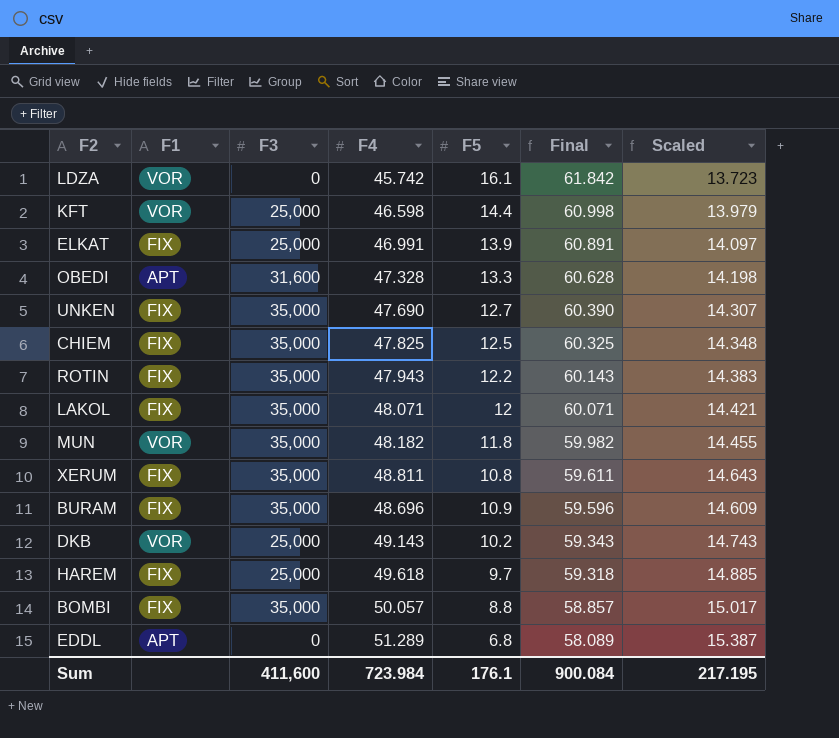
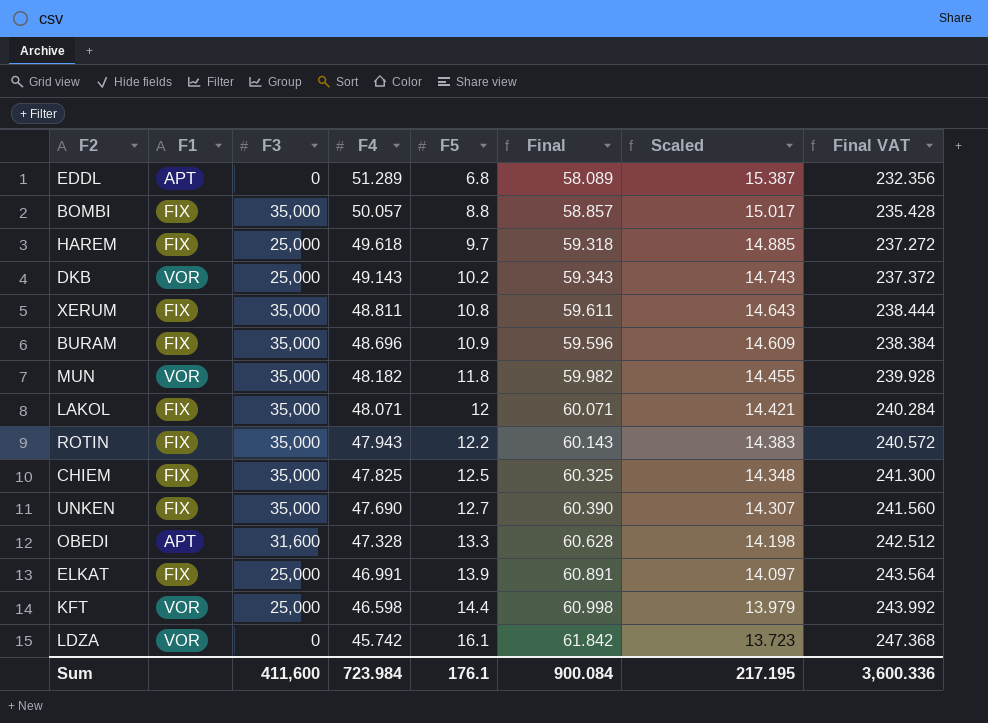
row order: Final descending -> F4 descending
column Final VAT | formula: none -> [Final] * 4

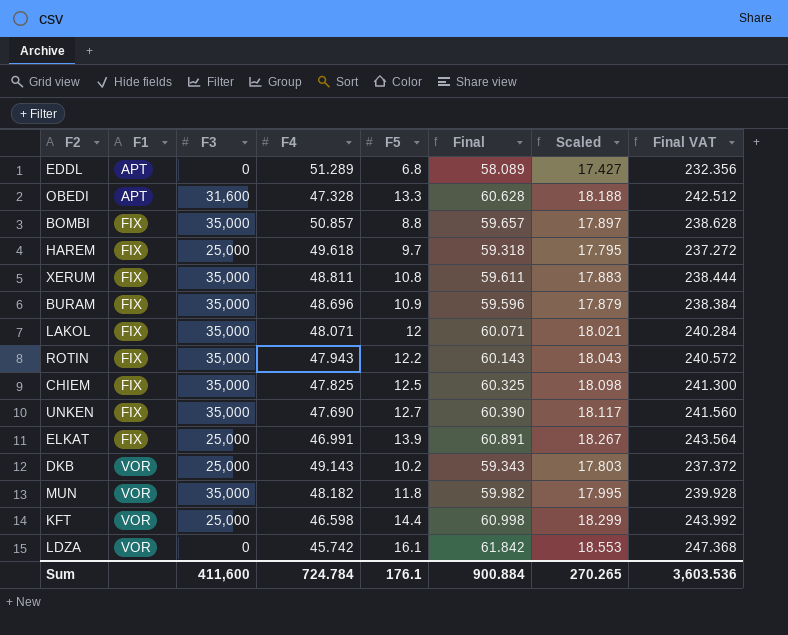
row order: F4 descending -> F1 ascending
column Scaled | formula: [F4] * 0.3 -> [Final] * 0.3
BOMBI | F4: 50.057 -> 50.857
BOMBI | Final: 58.857 -> 59.657
BOMBI | Final VAT: 235.428 -> 238.628
Sum | F4: 723.984 -> 724.784
Sum | Final: 900.084 -> 900.884
Sum | Scaled: 217.195 -> 270.265
Sum | Final VAT: 3,600.336 -> 3,603.536

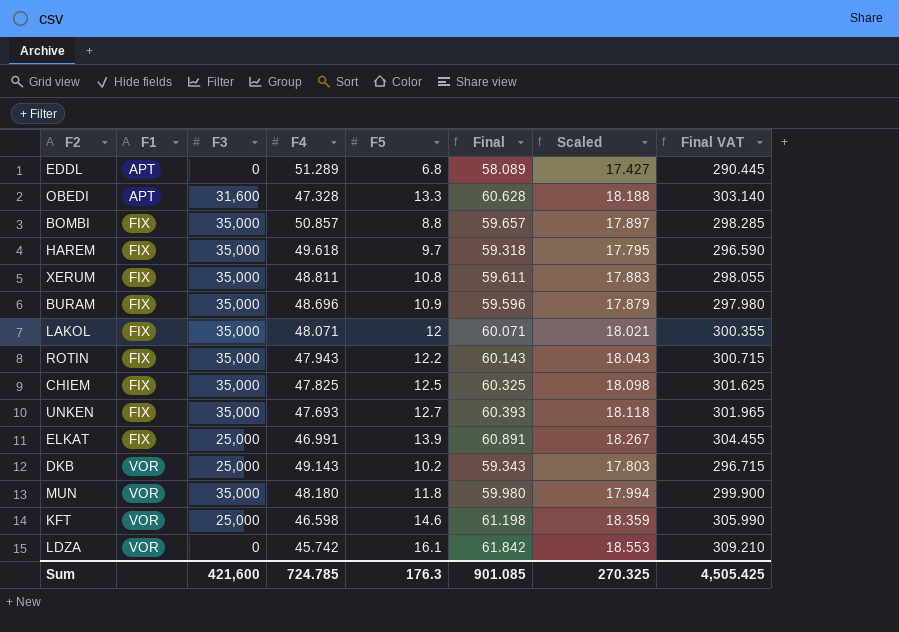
column Final VAT | formula: [Final] * 4 -> [Final] * 5
HAREM | F3: 25,000 -> 35,000
UNKEN | F4: 47.690 -> 47.693
UNKEN | Final: 60.390 -> 60.393
UNKEN | Scaled: 18.117 -> 18.118
MUN | F4: 48.182 -> 48.180
MUN | Final: 59.982 -> 59.980
MUN | Scaled: 17.995 -> 17.994
KFT | F5: 14.4 -> 14.6
KFT | Final: 60.998 -> 61.198
KFT | Scaled: 18.299 -> 18.359
Sum | F3: 411,600 -> 421,600
Sum | F4: 724.784 -> 724.785
Sum | F5: 176.1 -> 176.3
Sum | Final: 900.884 -> 901.085
Sum | Scaled: 270.265 -> 270.325
Sum | Final VAT: 3,603.536 -> 4,505.425

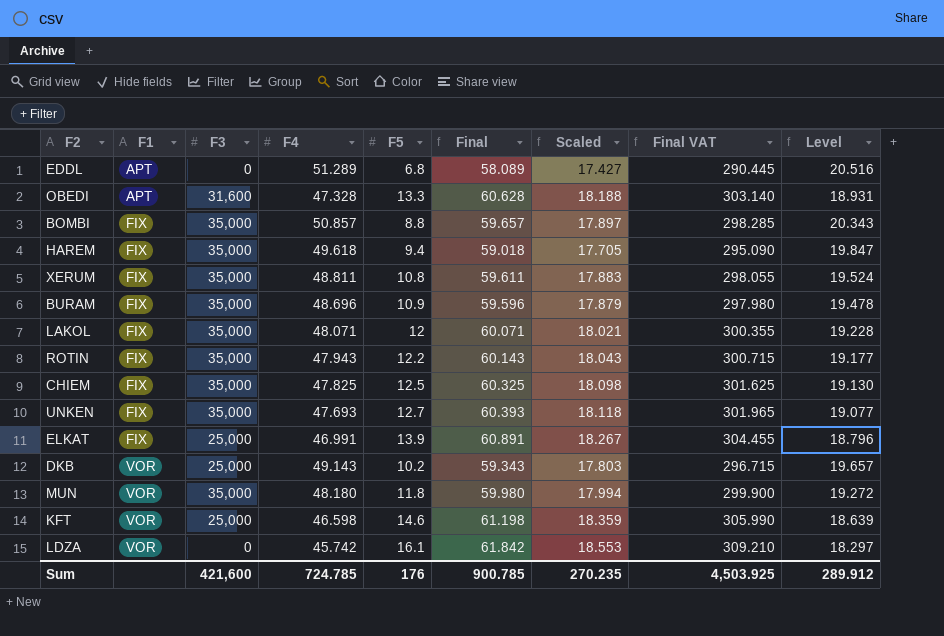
column Level | formula: none -> [F4] * 0.4
HAREM | F5: 9.7 -> 9.4
HAREM | Final: 59.318 -> 59.018
HAREM | Scaled: 17.795 -> 17.705
HAREM | Final VAT: 296.590 -> 295.090
Sum | F5: 176.3 -> 176
Sum | Final: 901.085 -> 900.785
Sum | Scaled: 270.325 -> 270.235
Sum | Final VAT: 4,505.425 -> 4,503.925

